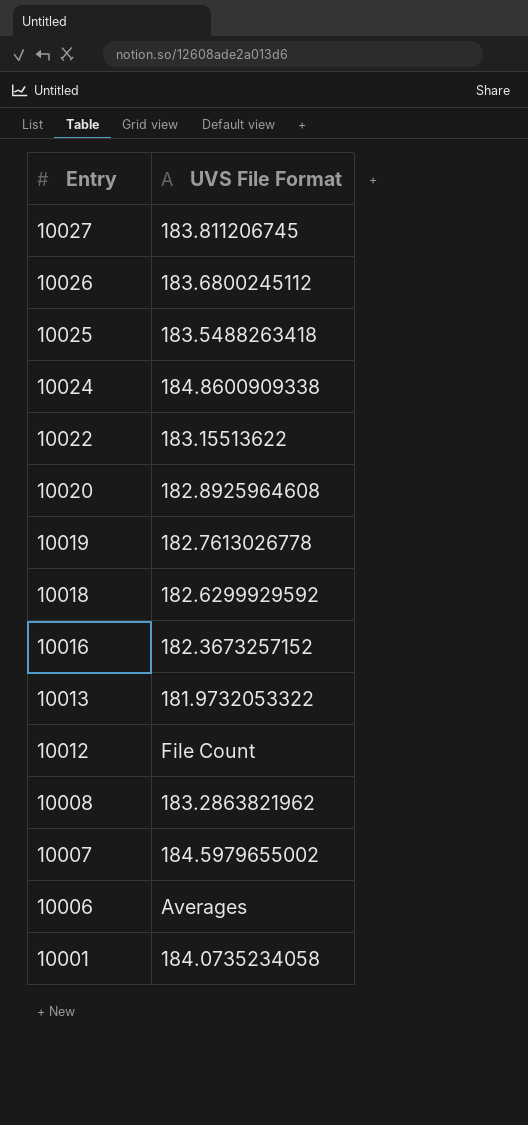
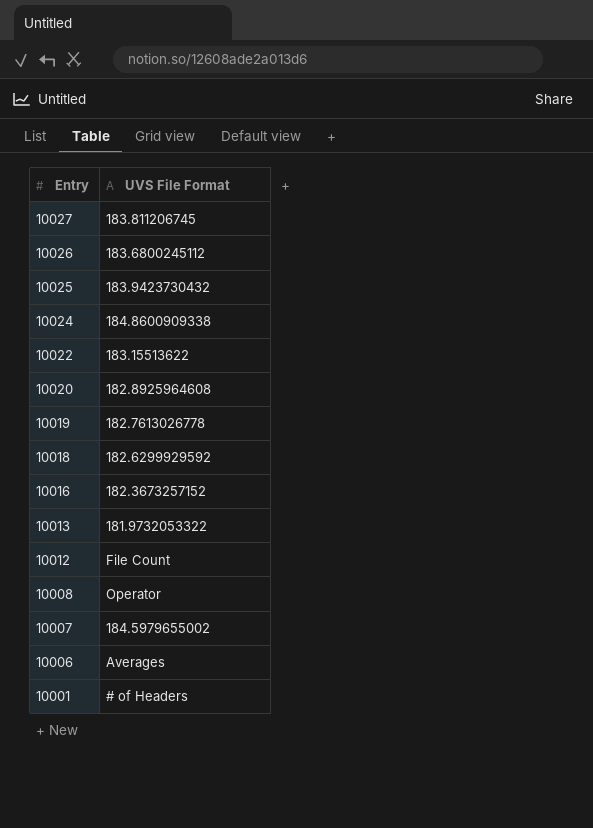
10025 | UVS File Format: 183.5488263418 -> 183.9423730432
10008 | UVS File Format: 183.2863821962 -> Operator
10001 | UVS File Format: 184.0735234058 -> # of Headers

